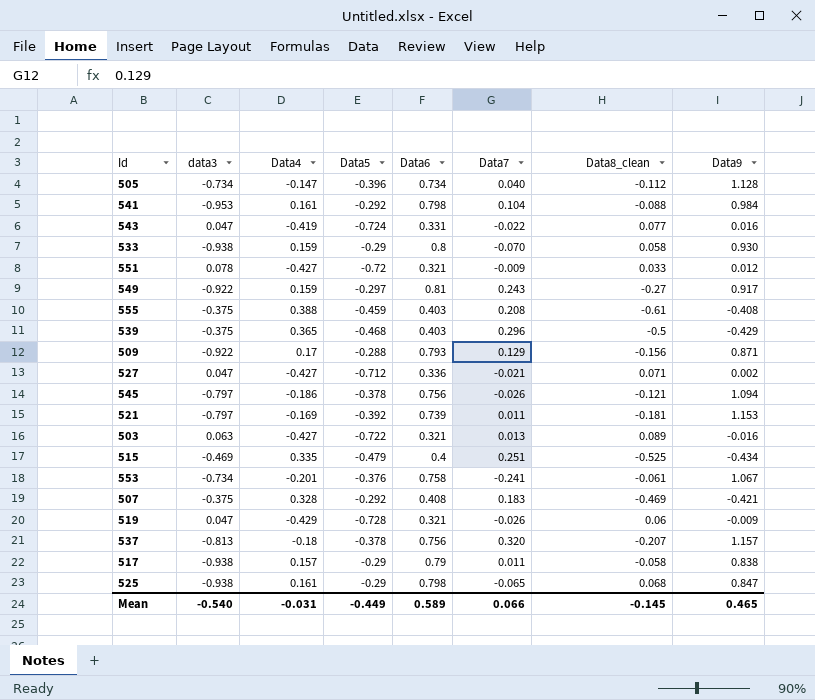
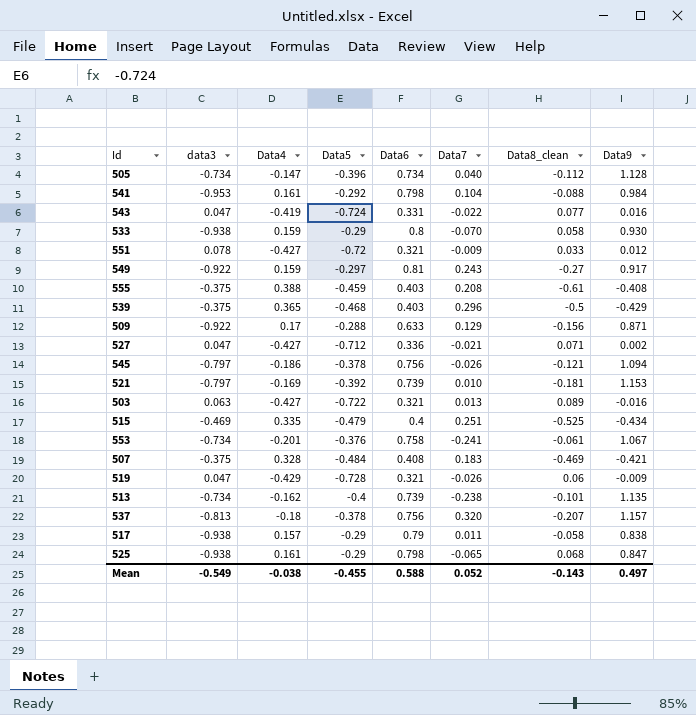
509 | Data6: 0.793 -> 0.633
521 | Data7: 0.011 -> 0.010
507 | Data5: -0.292 -> -0.484
row 513: none -> -0.734 | -0.162 | -0.4 | 0.739 | -0.238 | -0.101 | 1.135
Mean | data3: -0.540 -> -0.549
Mean | Data4: -0.031 -> -0.038
Mean | Data5: -0.449 -> -0.455
Mean | Data6: 0.589 -> 0.588
Mean | Data7: 0.066 -> 0.052
Mean | Data8_clean: -0.145 -> -0.143
Mean | Data9: 0.465 -> 0.497

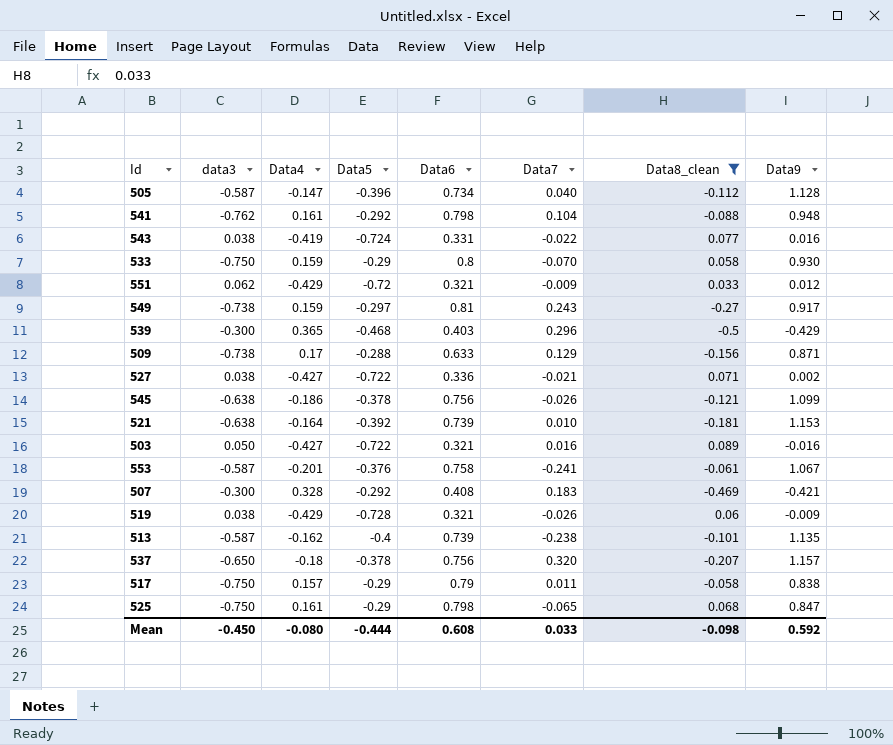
filter: none -> Data8_clean >= -0.5
505 | data3: -0.734 -> -0.587
541 | data3: -0.953 -> -0.762
541 | Data9: 0.984 -> 0.948
543 | data3: 0.047 -> 0.038
533 | data3: -0.938 -> -0.750
551 | data3: 0.078 -> 0.062
551 | Data4: -0.427 -> -0.429
549 | data3: -0.922 -> -0.738
539 | data3: -0.375 -> -0.300
509 | data3: -0.922 -> -0.738
527 | data3: 0.047 -> 0.038
527 | Data5: -0.712 -> -0.722
545 | data3: -0.797 -> -0.638
545 | Data9: 1.094 -> 1.099
521 | data3: -0.797 -> -0.638
521 | Data4: -0.169 -> -0.164
503 | data3: 0.063 -> 0.050
503 | Data7: 0.013 -> 0.016
553 | data3: -0.734 -> -0.587
507 | data3: -0.375 -> -0.300
507 | Data5: -0.484 -> -0.292
519 | data3: 0.047 -> 0.038
513 | data3: -0.734 -> -0.587
537 | data3: -0.813 -> -0.650
517 | data3: -0.938 -> -0.750
525 | data3: -0.938 -> -0.750
Mean | data3: -0.549 -> -0.450
Mean | Data4: -0.038 -> -0.080
Mean | Data5: -0.455 -> -0.444
Mean | Data6: 0.588 -> 0.608
Mean | Data7: 0.052 -> 0.033
Mean | Data8_clean: -0.143 -> -0.098
Mean | Data9: 0.497 -> 0.592

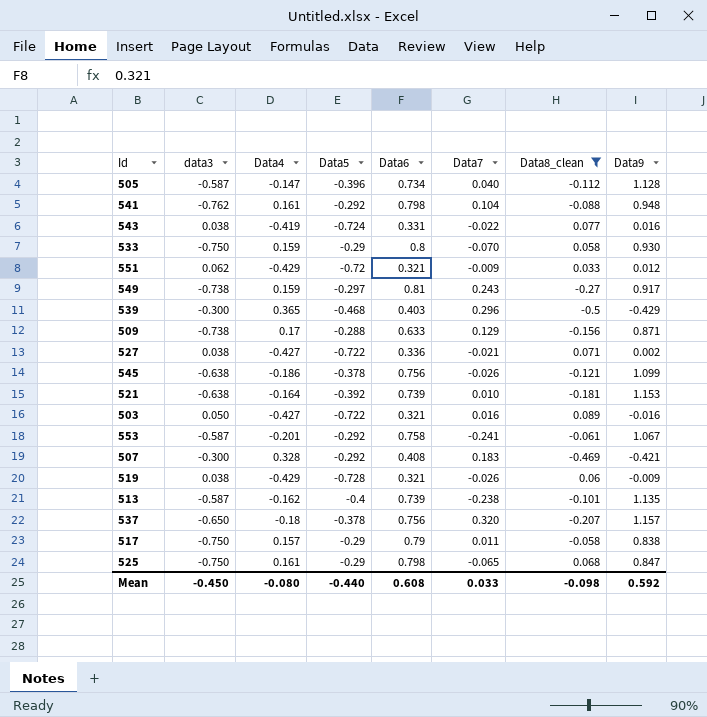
553 | Data5: -0.376 -> -0.292
Mean | Data5: -0.444 -> -0.440

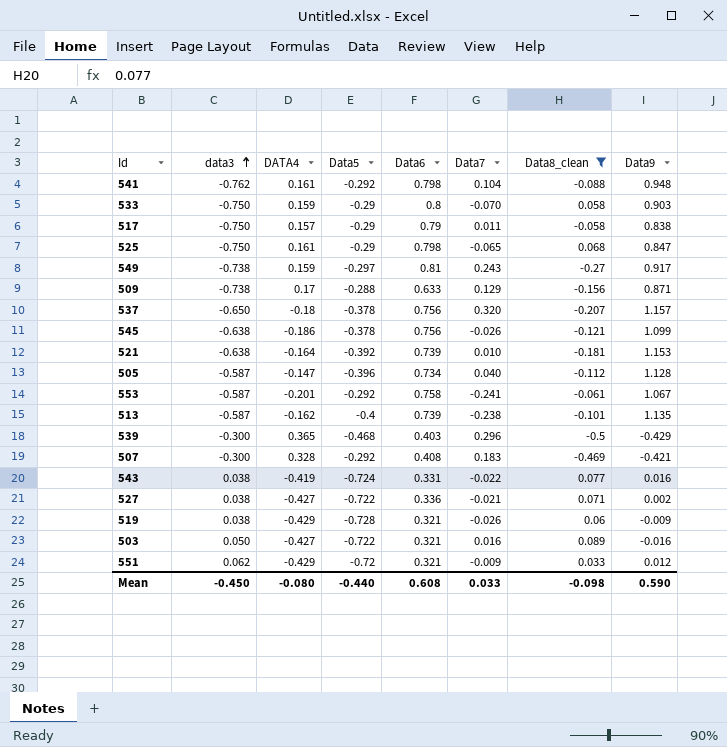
row order: none -> data3 ascending
column name: Data4 -> DATA4
533 | Data9: 0.930 -> 0.903
Mean | Data9: 0.592 -> 0.590

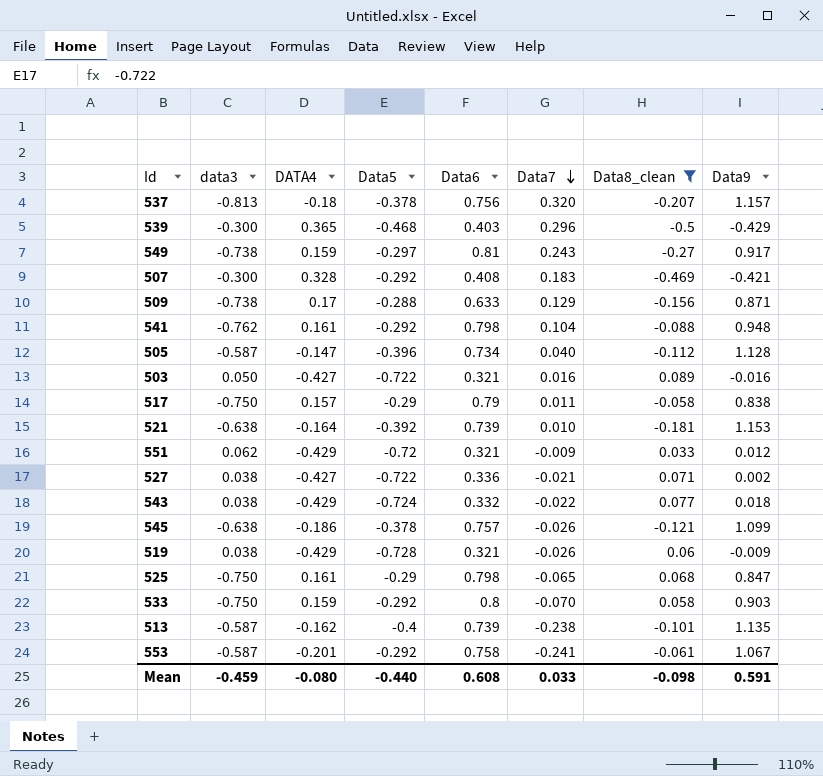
row order: data3 ascending -> Data7 descending
537 | data3: -0.650 -> -0.813
543 | DATA4: -0.419 -> -0.429
543 | Data6: 0.331 -> 0.332
543 | Data9: 0.016 -> 0.018
545 | Data6: 0.756 -> 0.757
533 | Data5: -0.29 -> -0.292
Mean | data3: -0.450 -> -0.459
Mean | Data9: 0.590 -> 0.591

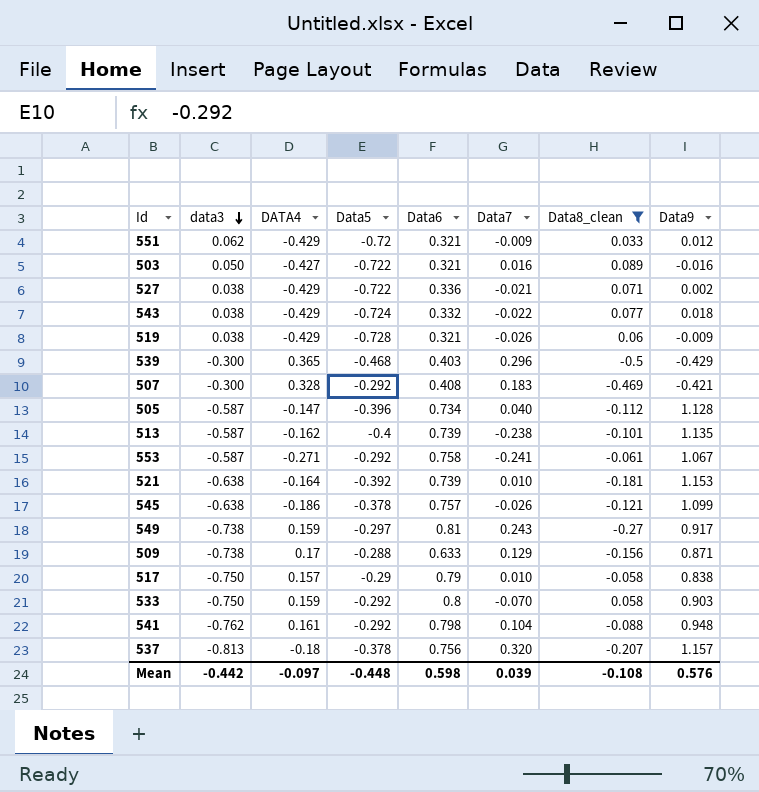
row order: Data7 descending -> data3 descending
row 525: -0.750 | 0.161 | -0.29 | 0.798 | -0.065 | 0.068 | 0.847 -> none
527 | DATA4: -0.427 -> -0.429
553 | DATA4: -0.201 -> -0.271
517 | Data7: 0.011 -> 0.010
Mean | data3: -0.459 -> -0.442
Mean | DATA4: -0.080 -> -0.097
Mean | Data5: -0.440 -> -0.448
Mean | Data6: 0.608 -> 0.598
Mean | Data7: 0.033 -> 0.039
Mean | Data8_clean: -0.098 -> -0.108
Mean | Data9: 0.591 -> 0.576

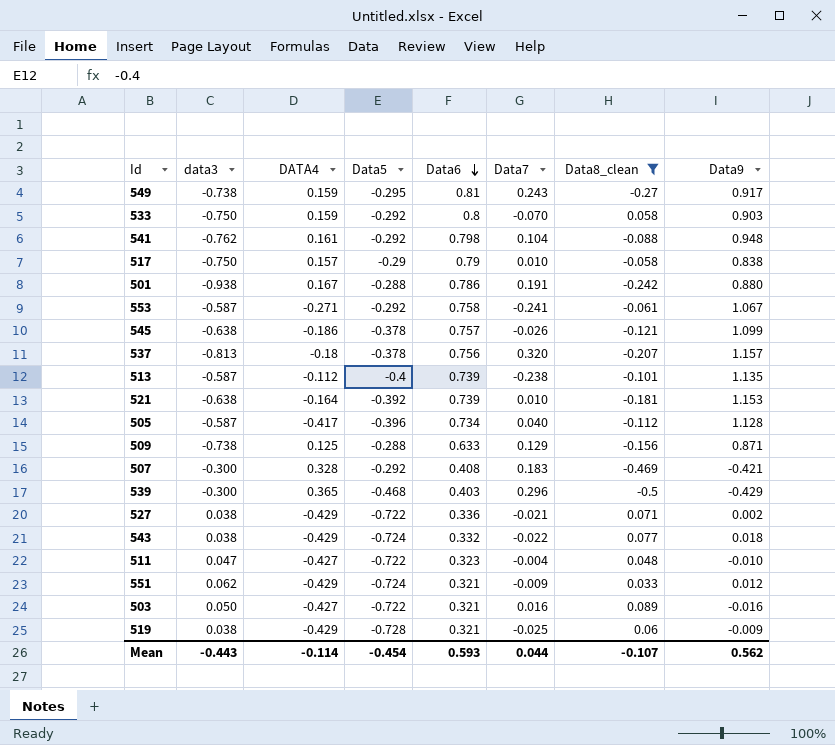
row order: data3 descending -> Data6 descending
549 | Data5: -0.297 -> -0.295
row 501: none -> -0.938 | 0.167 | -0.288 | 0.786 | 0.191 | -0.242 | 0.880
513 | DATA4: -0.162 -> -0.112
505 | DATA4: -0.147 -> -0.417
509 | DATA4: 0.17 -> 0.125
row 511: none -> 0.047 | -0.427 | -0.722 | 0.323 | -0.004 | 0.048 | -0.010
551 | Data5: -0.72 -> -0.724
519 | Data7: -0.026 -> -0.025
Mean | data3: -0.442 -> -0.443
Mean | DATA4: -0.097 -> -0.114
Mean | Data5: -0.448 -> -0.454
Mean | Data6: 0.598 -> 0.593
Mean | Data7: 0.039 -> 0.044
Mean | Data8_clean: -0.108 -> -0.107
Mean | Data9: 0.576 -> 0.562

